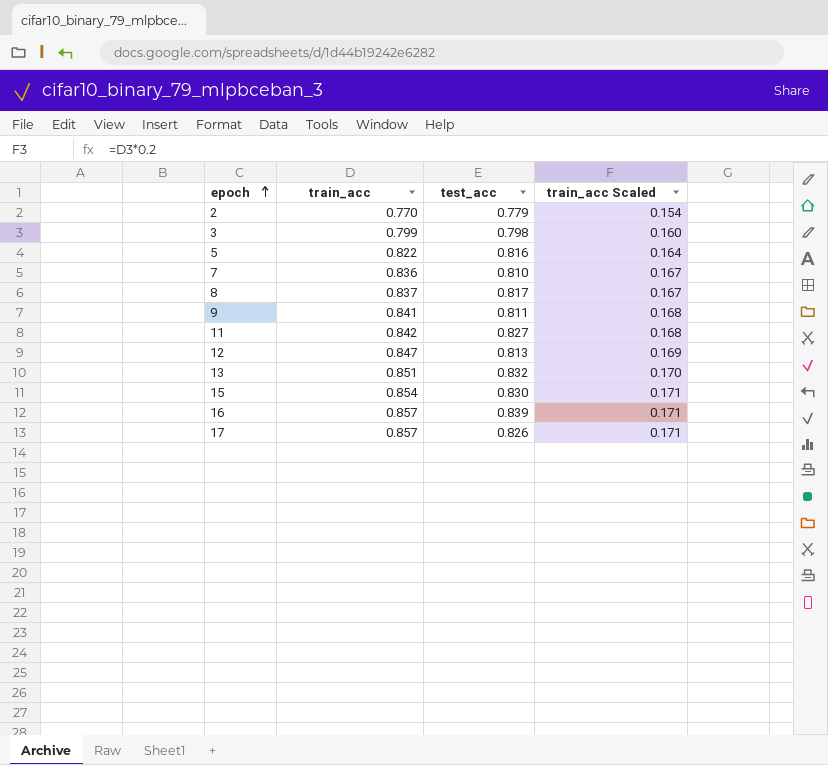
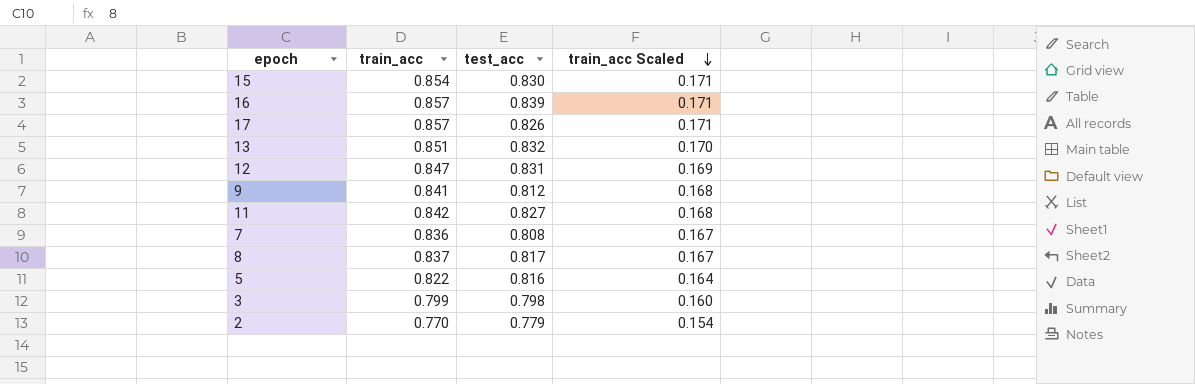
row order: epoch ascending -> train_acc Scaled descending
12 | test_acc: 0.813 -> 0.831
9 | test_acc: 0.811 -> 0.812
7 | test_acc: 0.810 -> 0.808

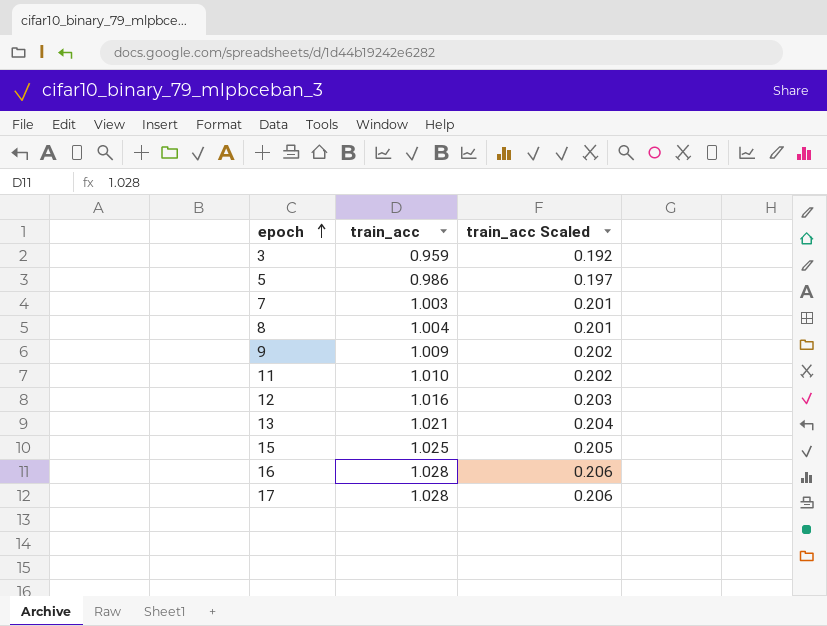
row order: train_acc Scaled descending -> epoch ascending
column test_acc | position: 3 -> none
row 2: 0.770 | 0.779 | 0.154 -> none
3 | train_acc: 0.799 -> 0.959
3 | train_acc Scaled: 0.160 -> 0.192
5 | train_acc: 0.822 -> 0.986
5 | train_acc Scaled: 0.164 -> 0.197
7 | train_acc: 0.836 -> 1.003
7 | train_acc Scaled: 0.167 -> 0.201
8 | train_acc: 0.837 -> 1.004
8 | train_acc Scaled: 0.167 -> 0.201
9 | train_acc: 0.841 -> 1.009
9 | train_acc Scaled: 0.168 -> 0.202
11 | train_acc: 0.842 -> 1.010
11 | train_acc Scaled: 0.168 -> 0.202
12 | train_acc: 0.847 -> 1.016
12 | train_acc Scaled: 0.169 -> 0.203
13 | train_acc: 0.851 -> 1.021
13 | train_acc Scaled: 0.170 -> 0.204
15 | train_acc: 0.854 -> 1.025
15 | train_acc Scaled: 0.171 -> 0.205
16 | train_acc: 0.857 -> 1.028
16 | train_acc Scaled: 0.171 -> 0.206
17 | train_acc: 0.857 -> 1.028
17 | train_acc Scaled: 0.171 -> 0.206

